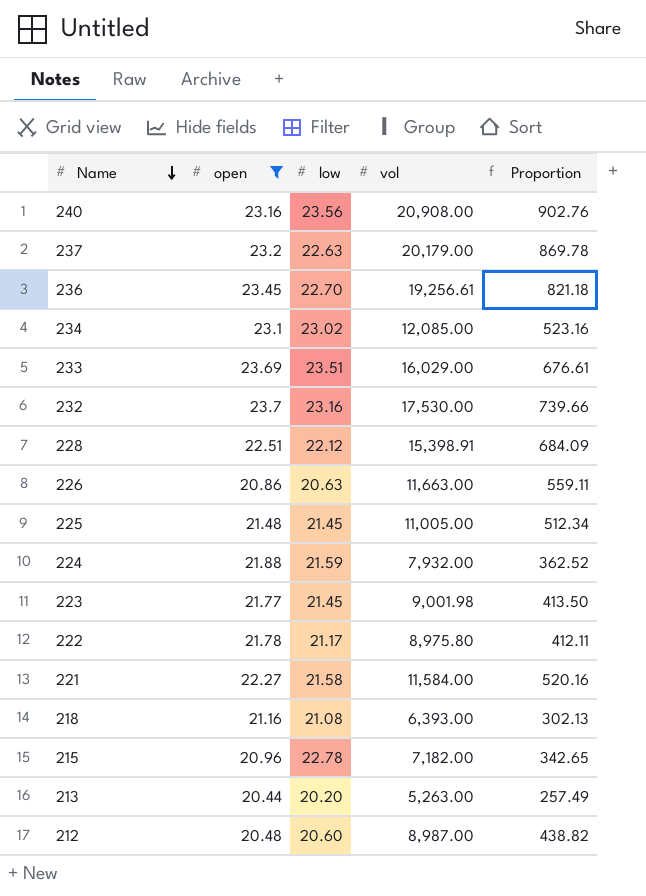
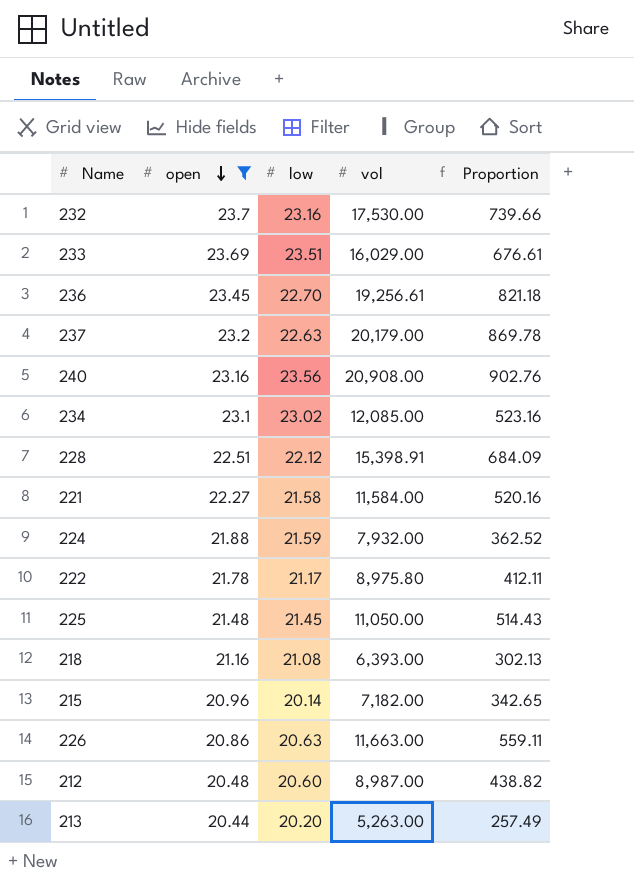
row order: Name descending -> open descending
row 223: 21.77 | 21.45 | 9,001.98 | 413.50 -> none
225 | vol: 11,005.00 -> 11,050.00
225 | Proportion: 512.34 -> 514.43
215 | low: 22.78 -> 20.14

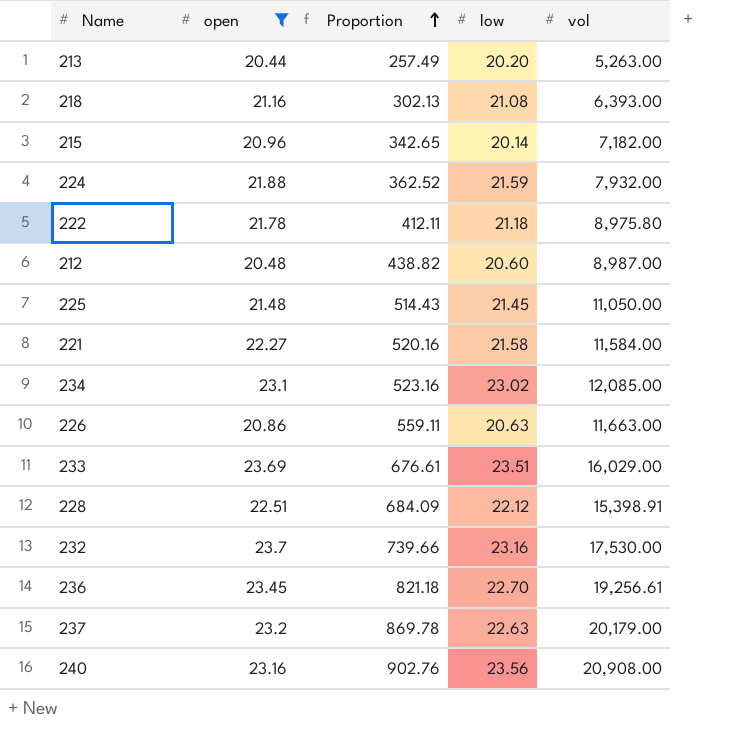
row order: open descending -> Proportion ascending
column Proportion | position: 5 -> 3
222 | low: 21.17 -> 21.18

